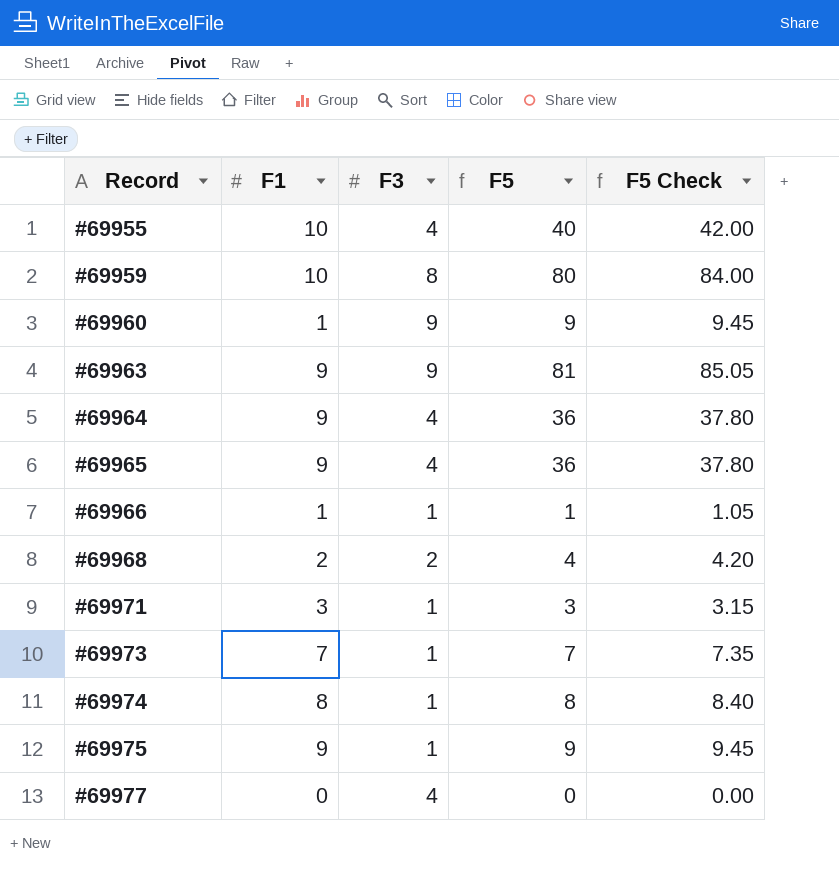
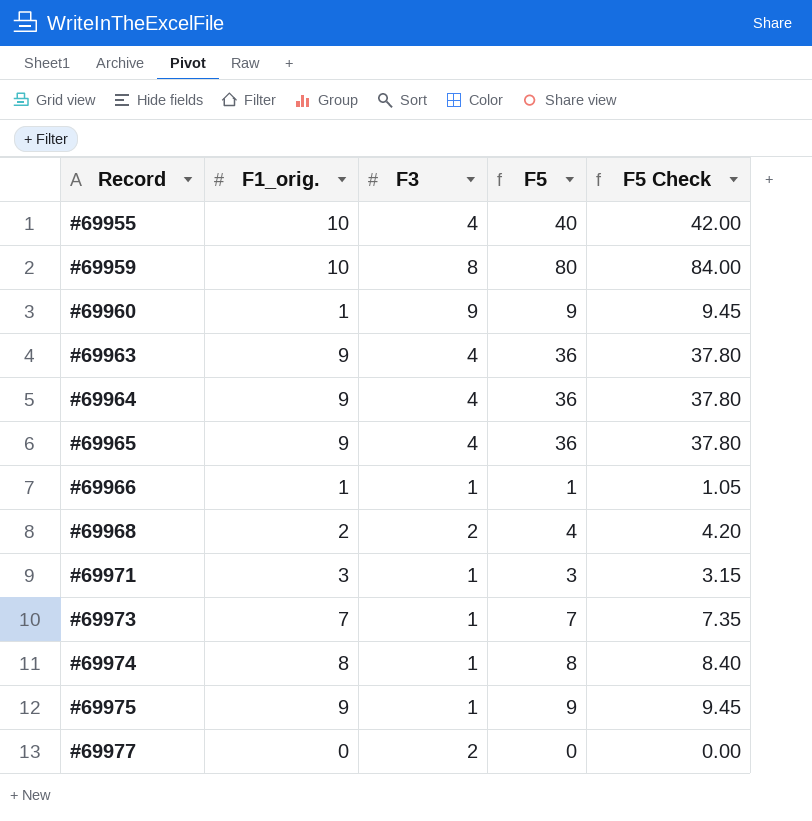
column name: F1 -> F1_orig.
#69963 | F3: 9 -> 4
#69963 | F5: 81 -> 36
#69963 | F5 Check: 85.05 -> 37.80
#69977 | F3: 4 -> 2

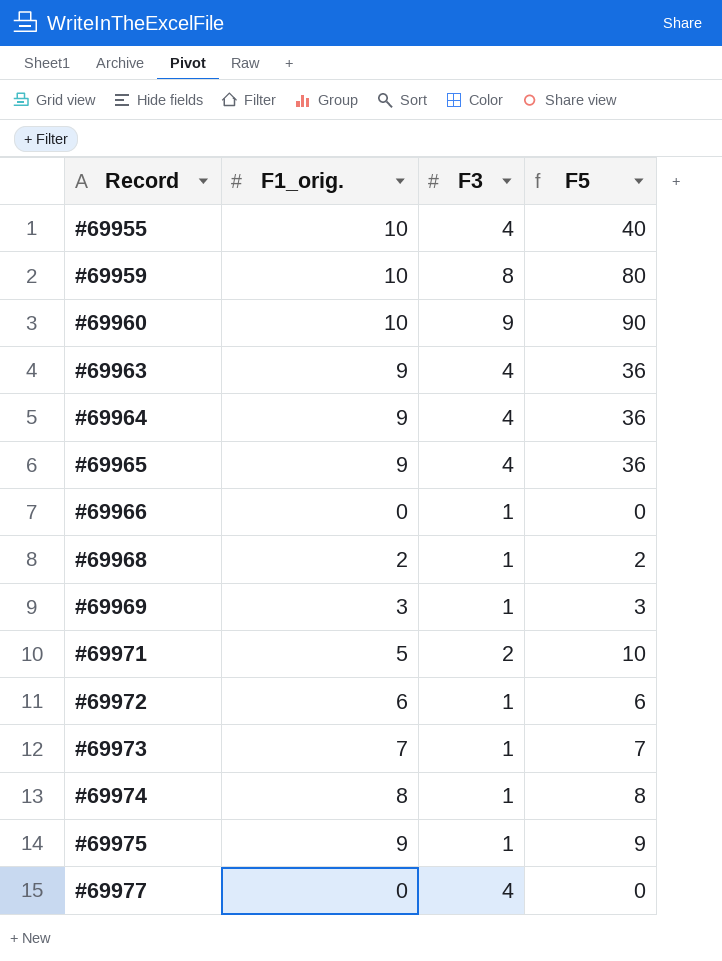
column F5 Check | formula: [F5] * 1.05 -> none
#69960 | F1_orig.: 1 -> 10
#69960 | F5: 9 -> 90
#69966 | F1_orig.: 1 -> 0
#69966 | F5: 1 -> 0
#69968 | F3: 2 -> 1
#69968 | F5: 4 -> 2
row #69969: none -> 3 | 1 | 3
#69971 | F1_orig.: 3 -> 5
#69971 | F3: 1 -> 2
#69971 | F5: 3 -> 10
row #69972: none -> 6 | 1 | 6
#69977 | F3: 2 -> 4

